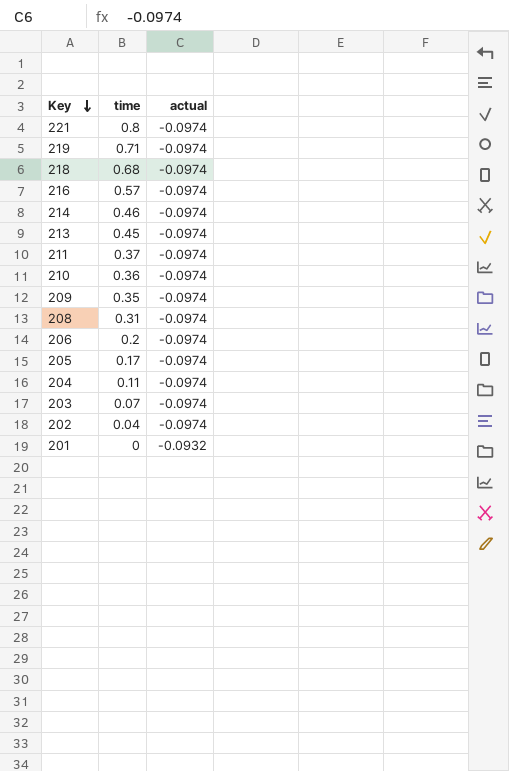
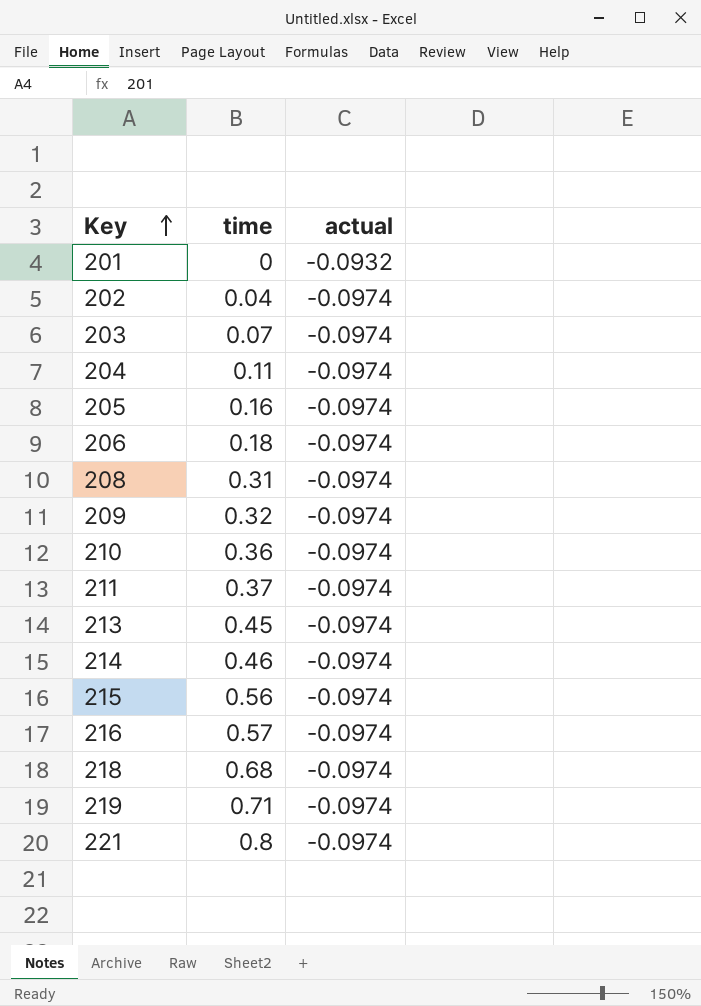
row order: Key descending -> Key ascending
205 | time: 0.17 -> 0.16
206 | time: 0.2 -> 0.18
209 | time: 0.35 -> 0.32
row 215: none -> 0.56 | -0.0974

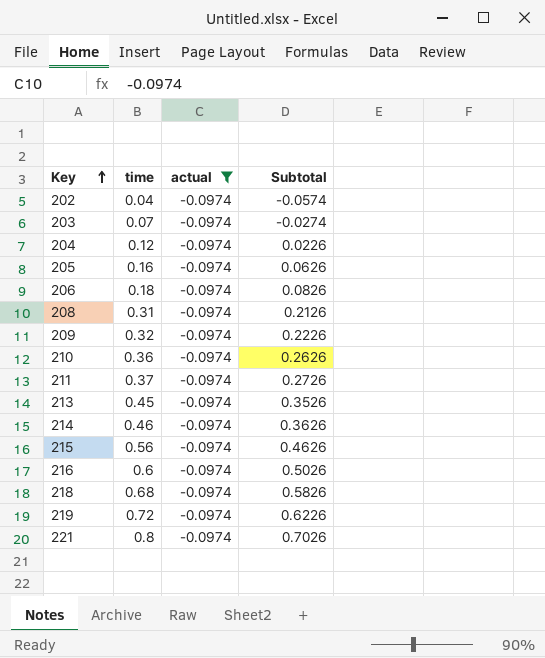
filter: none -> actual = -0.0974
column Subtotal | formula: none -> [time] + [actual]
204 | time: 0.11 -> 0.12
216 | time: 0.57 -> 0.6
219 | time: 0.71 -> 0.72

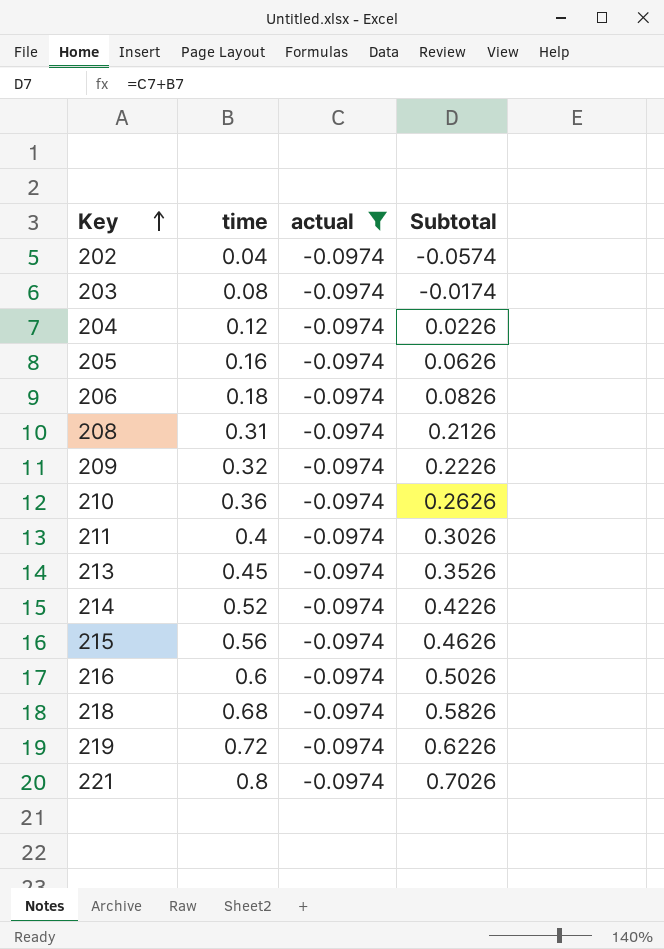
203 | time: 0.07 -> 0.08
203 | Subtotal: -0.0274 -> -0.0174
211 | time: 0.37 -> 0.4
211 | Subtotal: 0.2726 -> 0.3026
214 | time: 0.46 -> 0.52
214 | Subtotal: 0.3626 -> 0.4226

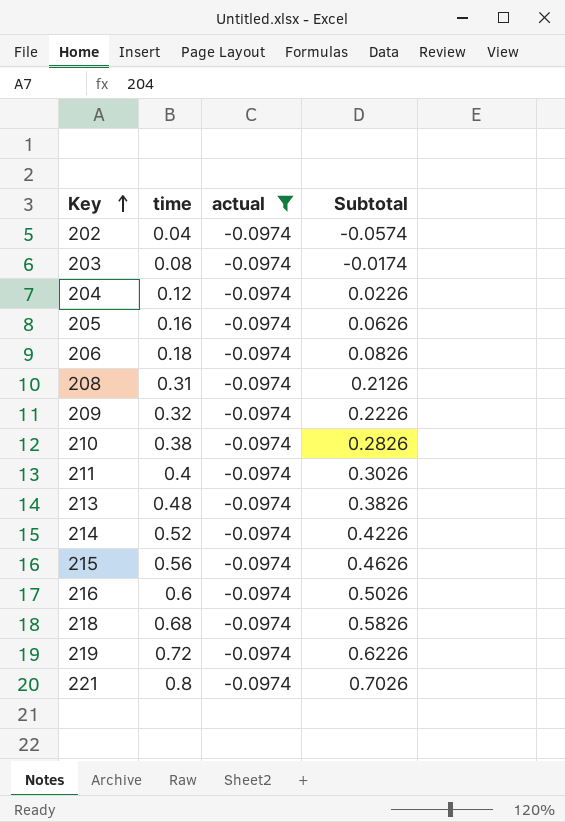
210 | time: 0.36 -> 0.38
210 | Subtotal: 0.2626 -> 0.2826
213 | time: 0.45 -> 0.48
213 | Subtotal: 0.3526 -> 0.3826

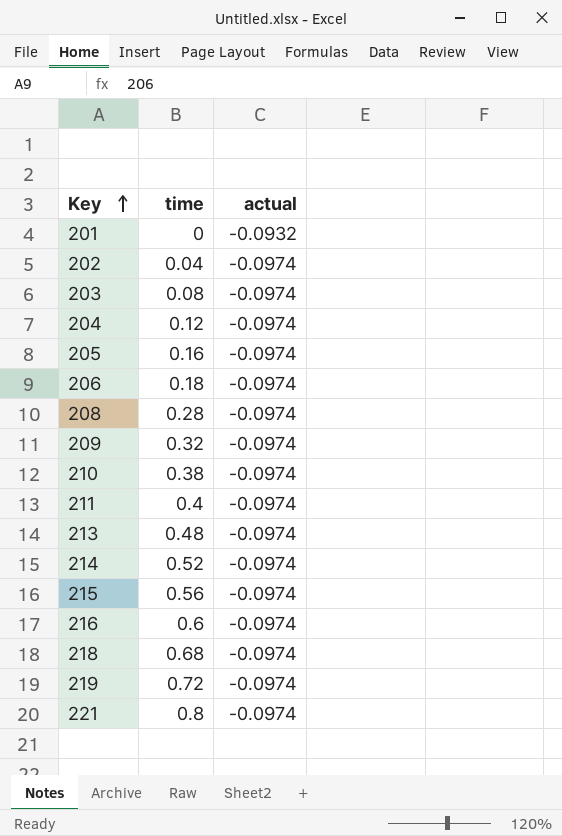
filter: actual = -0.0974 -> none
column Subtotal | formula: [time] + [actual] -> none
208 | time: 0.31 -> 0.28

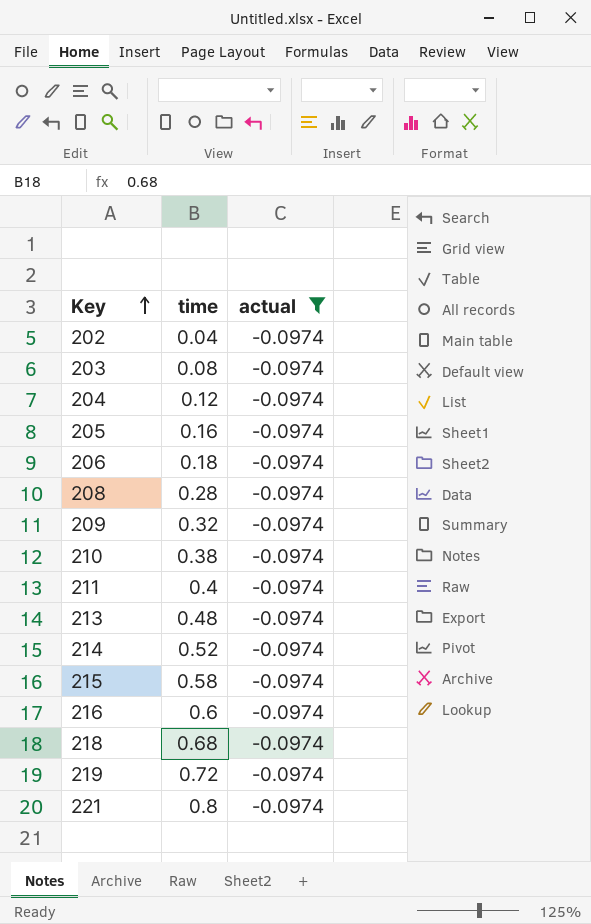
filter: none -> actual = -0.0974
215 | time: 0.56 -> 0.58

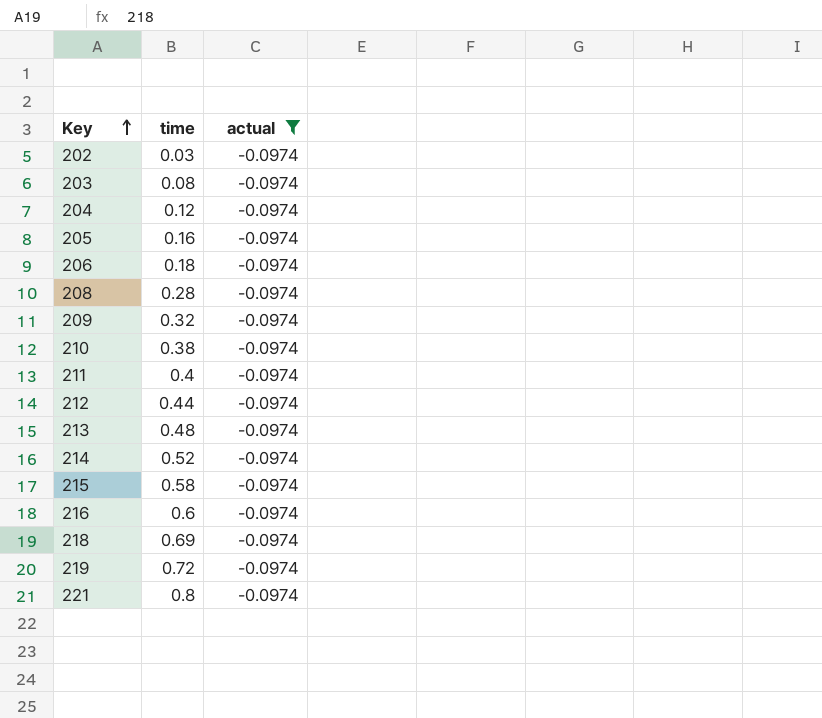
202 | time: 0.04 -> 0.03
row 212: none -> 0.44 | -0.0974
218 | time: 0.68 -> 0.69

